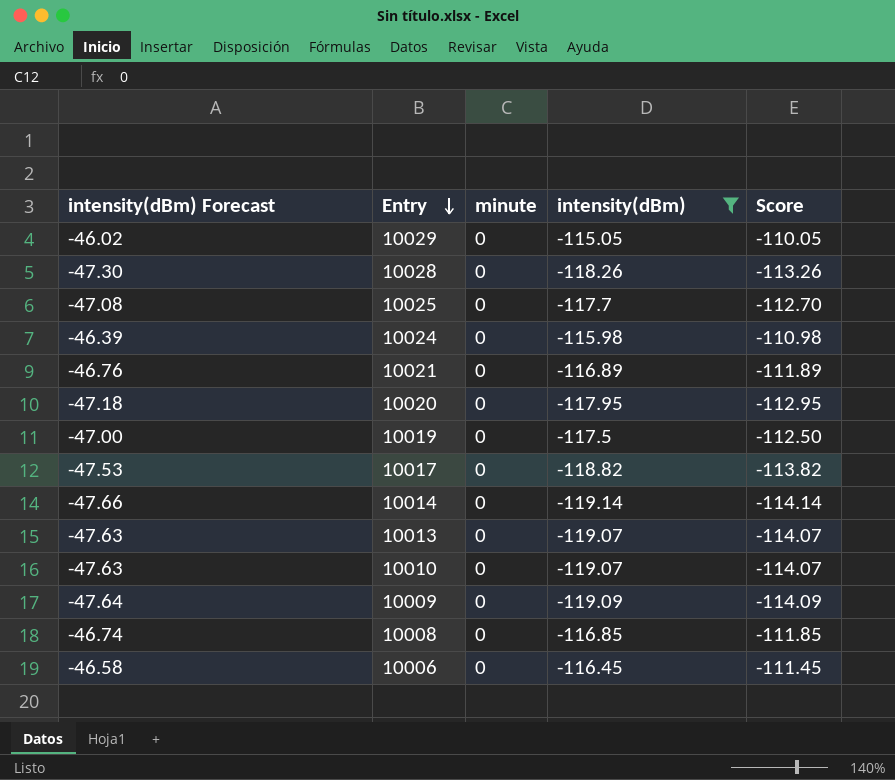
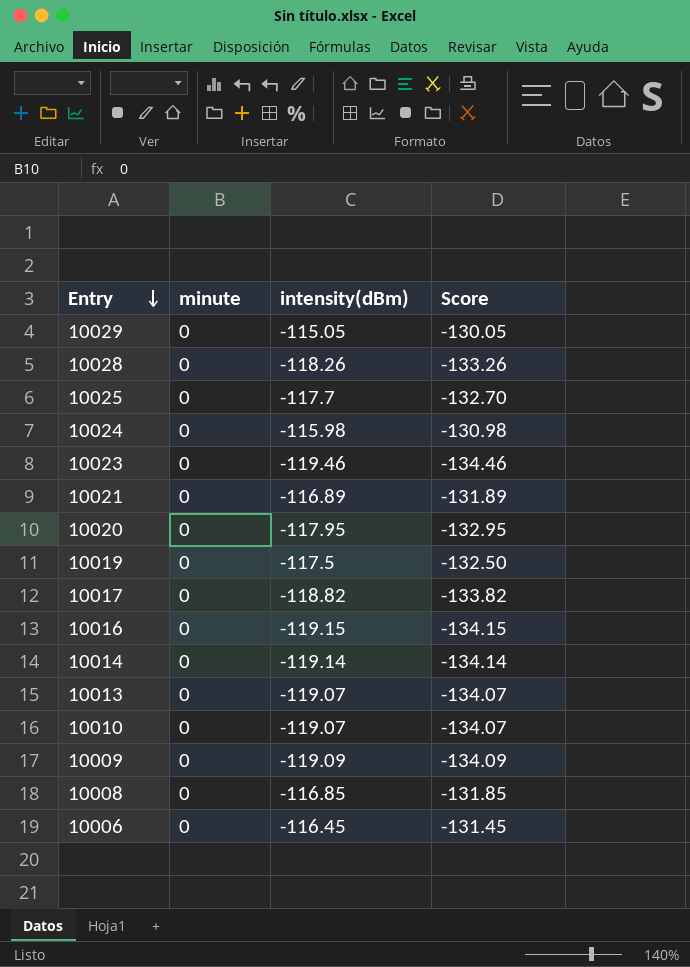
filter: intensity(dBm) >= -119.14 -> none
column intensity(dBm) Forecast | formula: [intensity(dBm)] * 0.4 -> none
column Score | formula: [intensity(dBm)] + 5 -> [intensity(dBm)] - 15

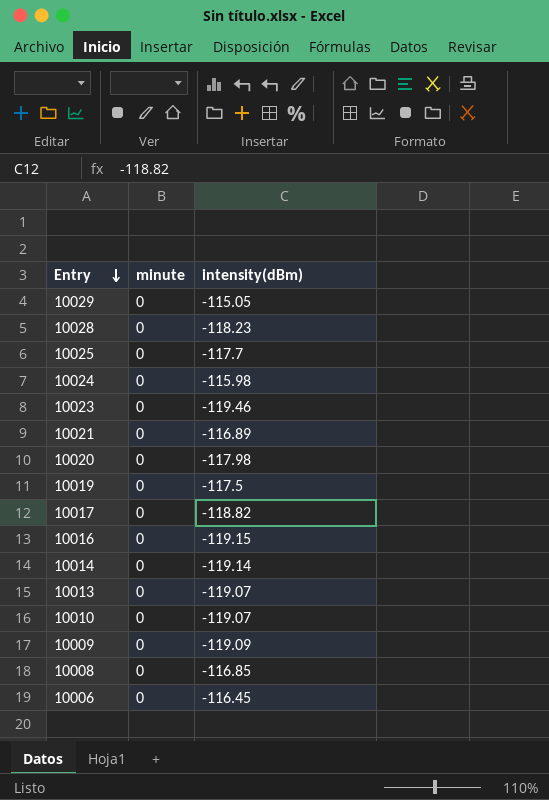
column Score | formula: [intensity(dBm)] - 15 -> none
10028 | intensity(dBm): -118.26 -> -118.23
10020 | intensity(dBm): -117.95 -> -117.98

